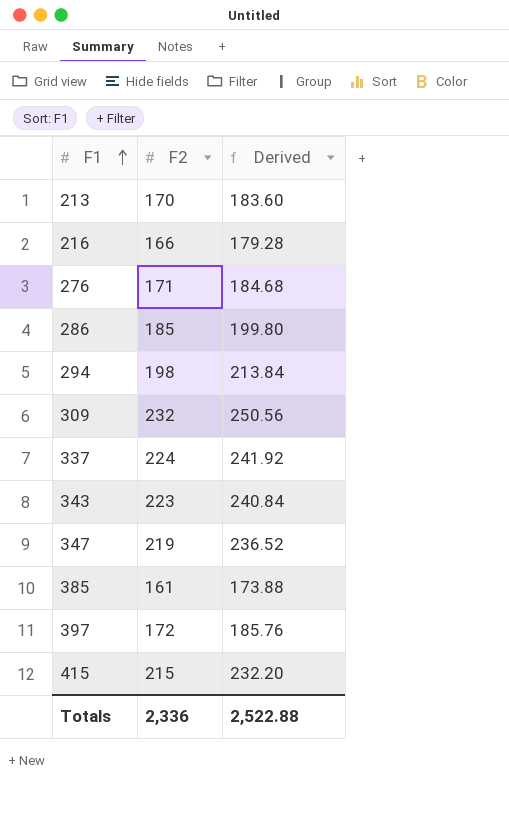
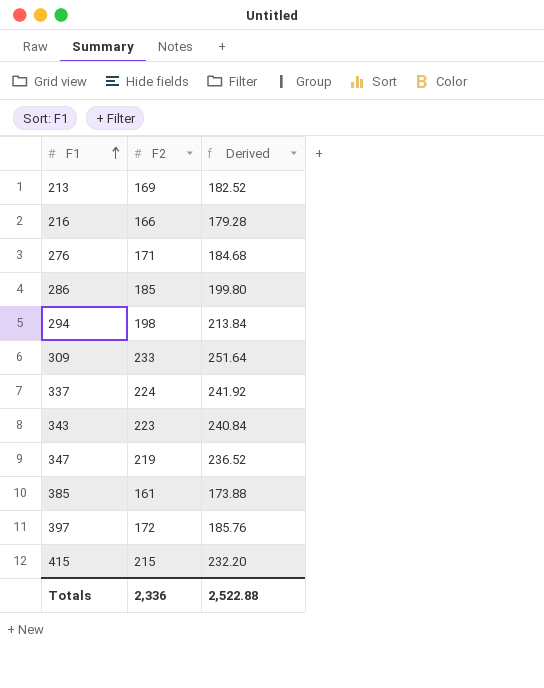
213 | F2: 170 -> 169
213 | Derived: 183.60 -> 182.52
309 | F2: 232 -> 233
309 | Derived: 250.56 -> 251.64

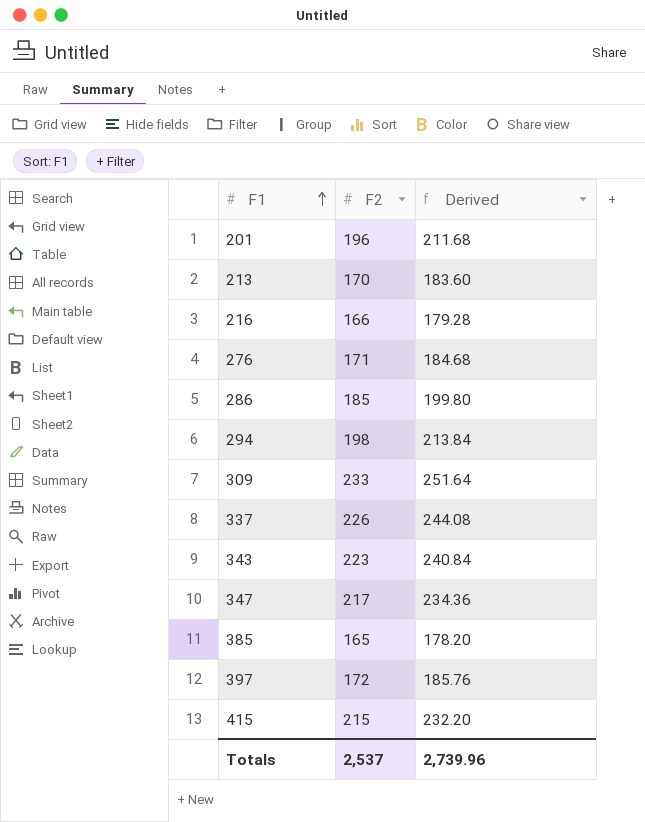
row 201: none -> 196 | 211.68
213 | F2: 169 -> 170
213 | Derived: 182.52 -> 183.60
337 | F2: 224 -> 226
337 | Derived: 241.92 -> 244.08
347 | F2: 219 -> 217
347 | Derived: 236.52 -> 234.36
385 | F2: 161 -> 165
385 | Derived: 173.88 -> 178.20
Totals | F2: 2,336 -> 2,537
Totals | Derived: 2,522.88 -> 2,739.96

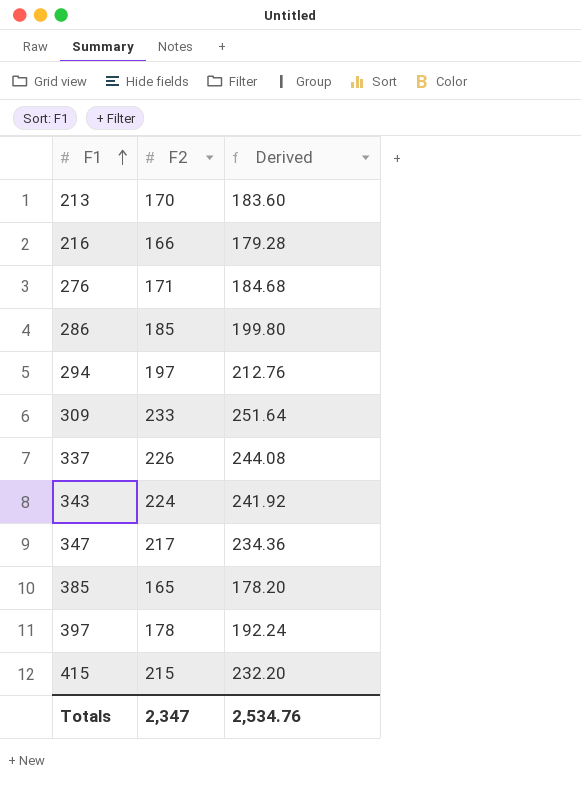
row 201: 196 | 211.68 -> none
294 | F2: 198 -> 197
294 | Derived: 213.84 -> 212.76
343 | F2: 223 -> 224
343 | Derived: 240.84 -> 241.92
397 | F2: 172 -> 178
397 | Derived: 185.76 -> 192.24
Totals | F2: 2,537 -> 2,347
Totals | Derived: 2,739.96 -> 2,534.76

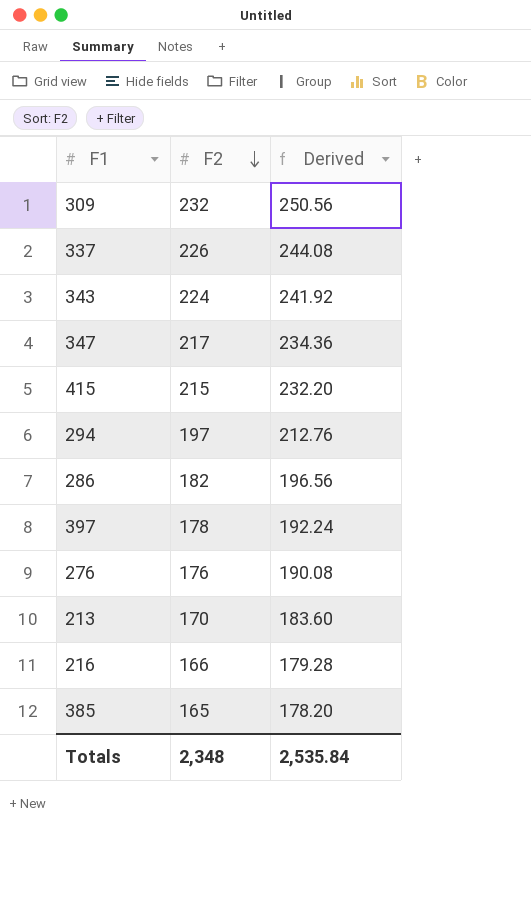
row order: F1 ascending -> F2 descending
309 | F2: 233 -> 232
309 | Derived: 251.64 -> 250.56
286 | F2: 185 -> 182
286 | Derived: 199.80 -> 196.56
276 | F2: 171 -> 176
276 | Derived: 184.68 -> 190.08
Totals | F2: 2,347 -> 2,348
Totals | Derived: 2,534.76 -> 2,535.84

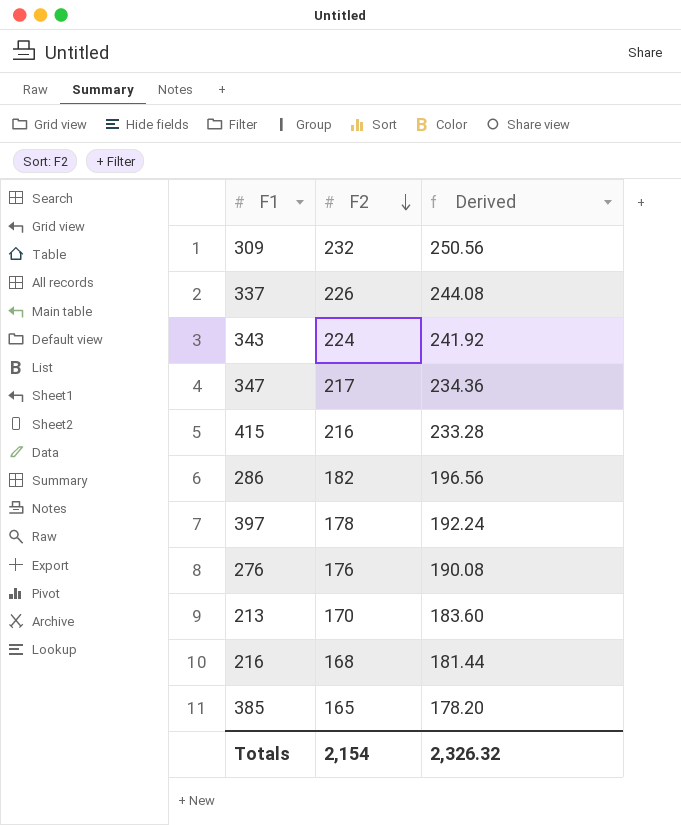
row 294: 197 | 212.76 -> none
415 | F2: 215 -> 216
415 | Derived: 232.20 -> 233.28
216 | F2: 166 -> 168
216 | Derived: 179.28 -> 181.44
Totals | F2: 2,348 -> 2,154
Totals | Derived: 2,535.84 -> 2,326.32

